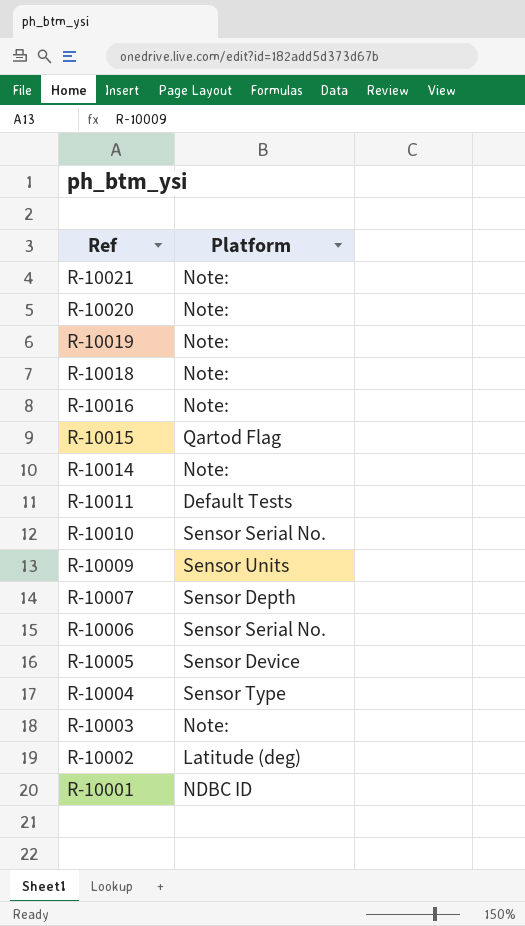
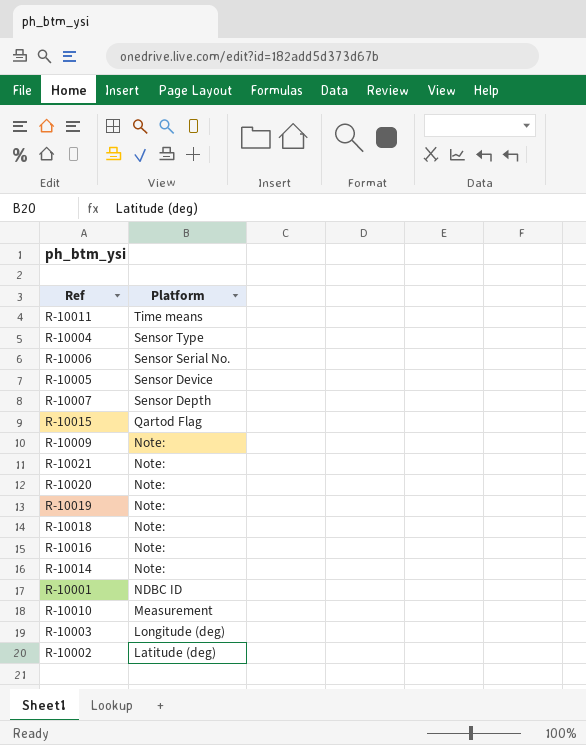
row order: Ref descending -> Platform descending
R-10011 | Platform: Default Tests -> Time means
R-10009 | Platform: Sensor Units -> Note:
R-10010 | Platform: Sensor Serial No. -> Measurement
R-10003 | Platform: Note: -> Longitude (deg)

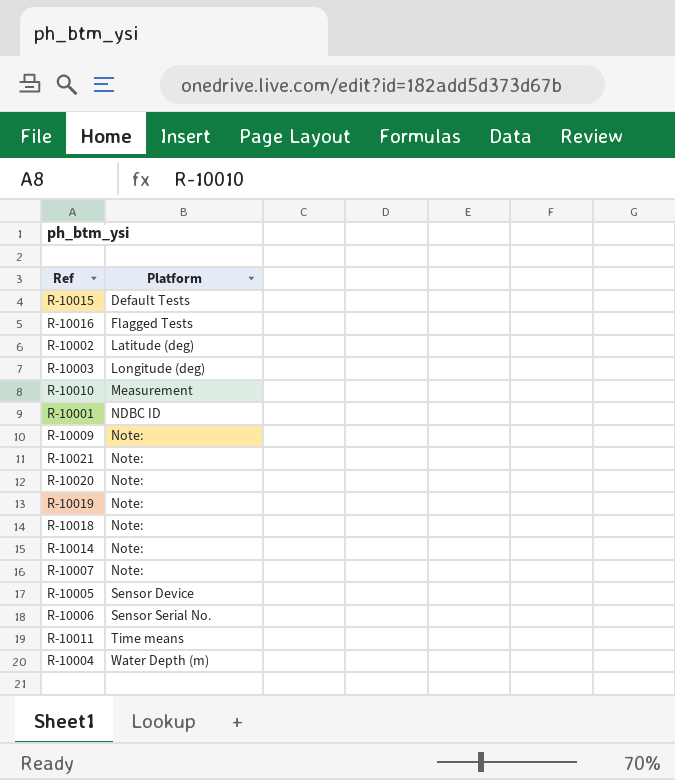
row order: Platform descending -> Platform ascending
R-10015 | Platform: Qartod Flag -> Default Tests
R-10016 | Platform: Note: -> Flagged Tests
R-10007 | Platform: Sensor Depth -> Note:
R-10004 | Platform: Sensor Type -> Water Depth (m)

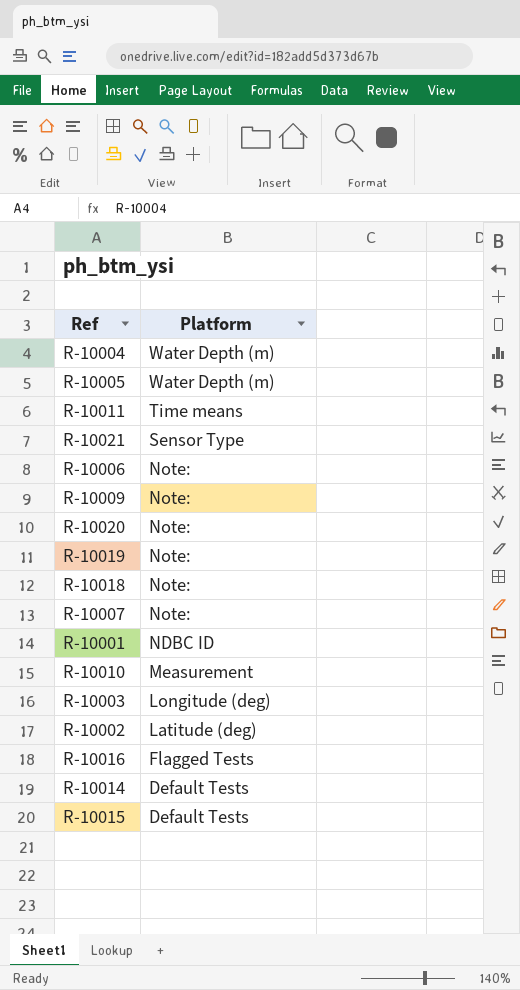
row order: Platform ascending -> Platform descending
R-10005 | Platform: Sensor Device -> Water Depth (m)
R-10021 | Platform: Note: -> Sensor Type
R-10006 | Platform: Sensor Serial No. -> Note:
R-10014 | Platform: Note: -> Default Tests

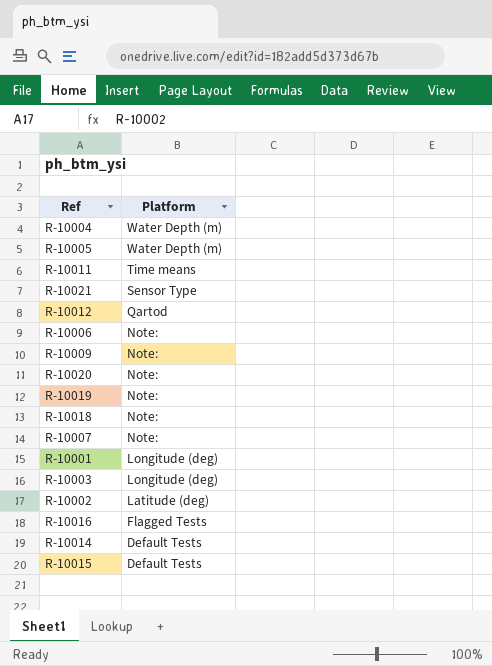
row R-10010: Measurement -> none
row R-10012: none -> Qartod
R-10001 | Platform: NDBC ID -> Longitude (deg)

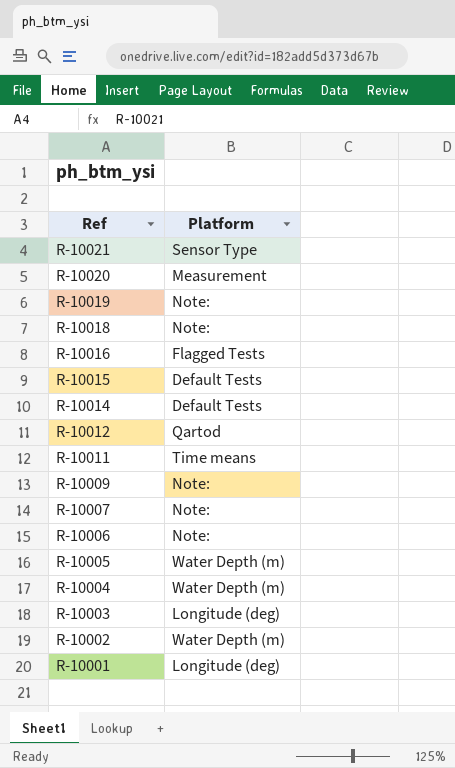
row order: Platform descending -> Ref descending
R-10020 | Platform: Note: -> Measurement
R-10002 | Platform: Latitude (deg) -> Water Depth (m)

